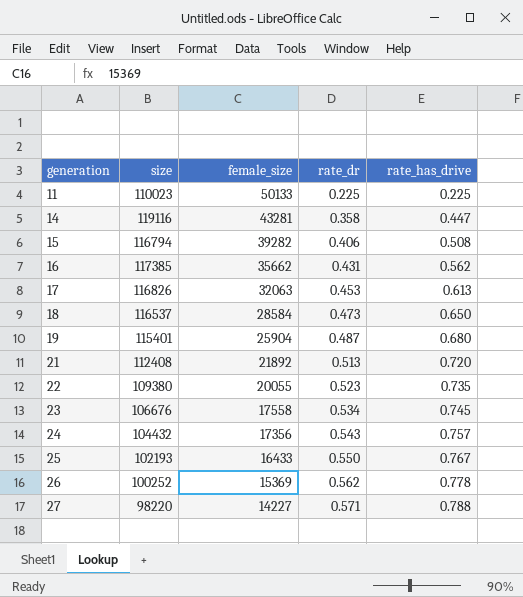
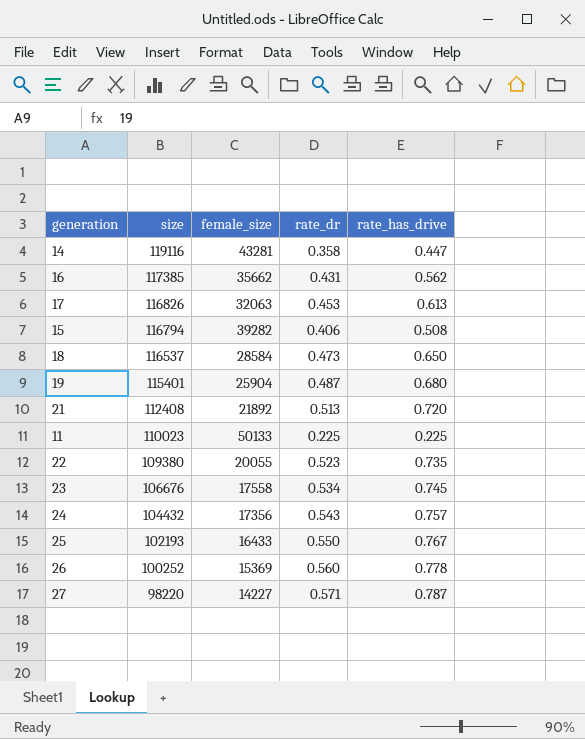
row order: generation ascending -> size descending
26 | rate_dr: 0.562 -> 0.560
27 | rate_has_drive: 0.788 -> 0.787

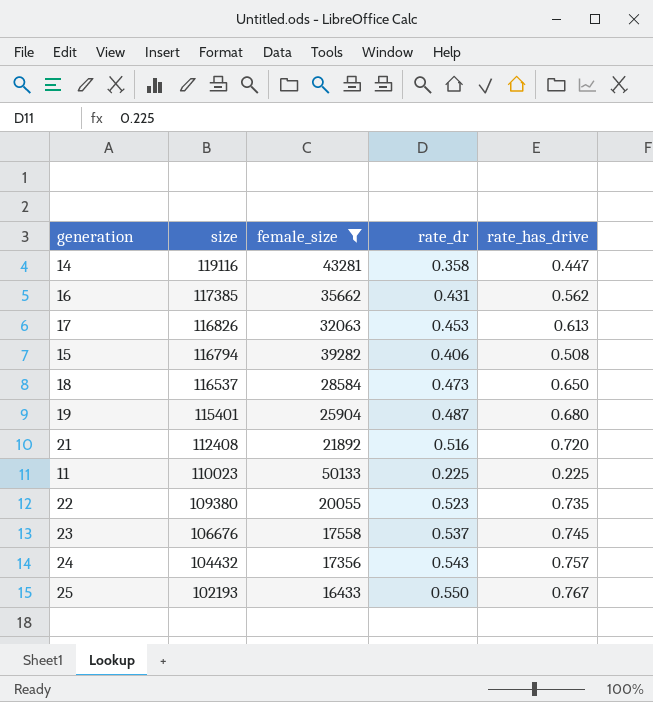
filter: none -> female_size >= 16433
21 | rate_dr: 0.513 -> 0.516
23 | rate_dr: 0.534 -> 0.537

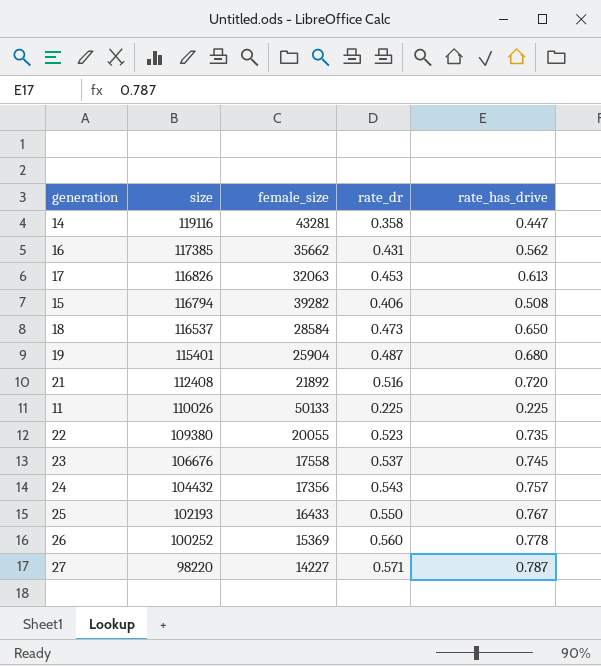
filter: female_size >= 16433 -> none
11 | size: 110023 -> 110026

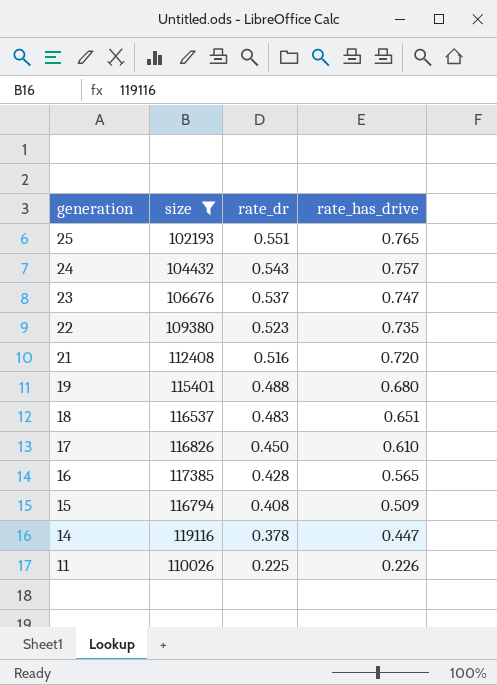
filter: none -> size >= 102193
row order: size descending -> generation descending
column female_size | position: 3 -> none
25 | rate_dr: 0.550 -> 0.551
25 | rate_has_drive: 0.767 -> 0.765
23 | rate_has_drive: 0.745 -> 0.747
19 | rate_dr: 0.487 -> 0.488
18 | rate_dr: 0.473 -> 0.483
18 | rate_has_drive: 0.650 -> 0.651
17 | rate_dr: 0.453 -> 0.450
17 | rate_has_drive: 0.613 -> 0.610
16 | rate_dr: 0.431 -> 0.428
16 | rate_has_drive: 0.562 -> 0.565
15 | rate_dr: 0.406 -> 0.408
15 | rate_has_drive: 0.508 -> 0.509
14 | rate_dr: 0.358 -> 0.378
11 | rate_has_drive: 0.225 -> 0.226

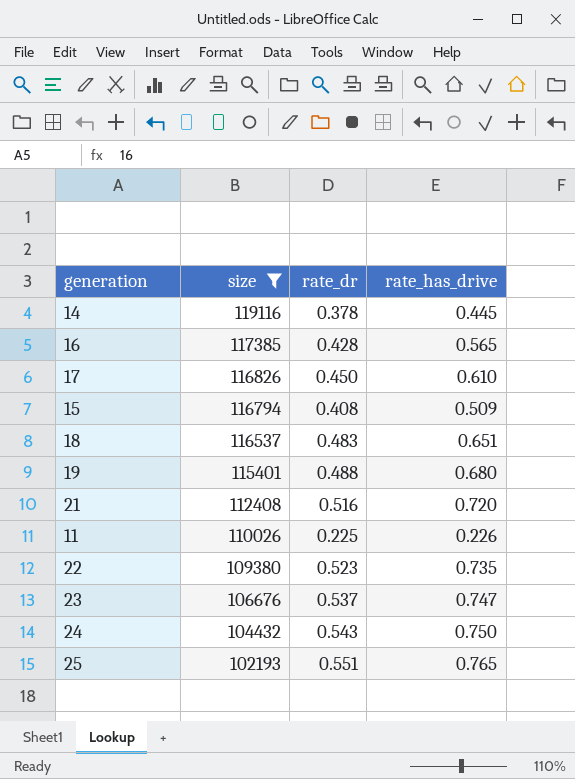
row order: generation descending -> size descending
14 | rate_has_drive: 0.447 -> 0.445
24 | rate_has_drive: 0.757 -> 0.750

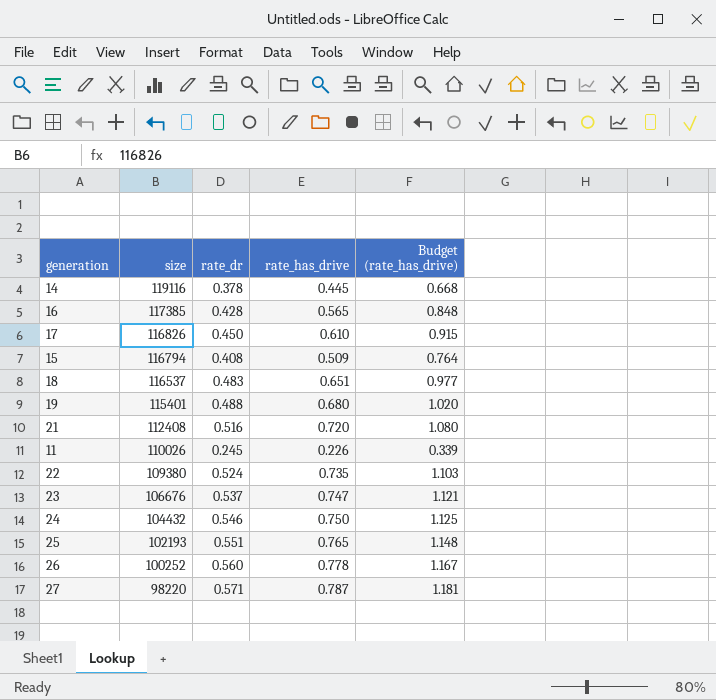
filter: size >= 102193 -> none
column Budget (rate_has_drive) | formula: none -> [rate_has_drive] * 1.5
11 | rate_dr: 0.225 -> 0.245
22 | rate_dr: 0.523 -> 0.524
24 | rate_dr: 0.543 -> 0.546

